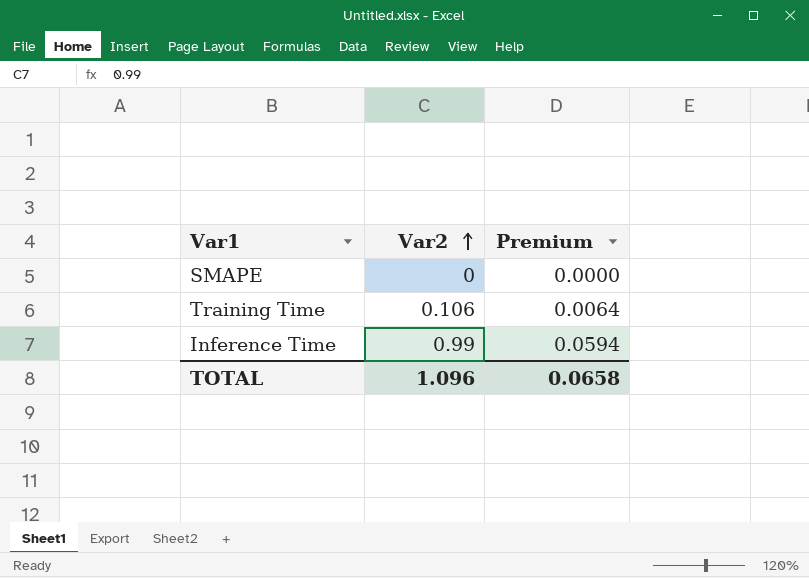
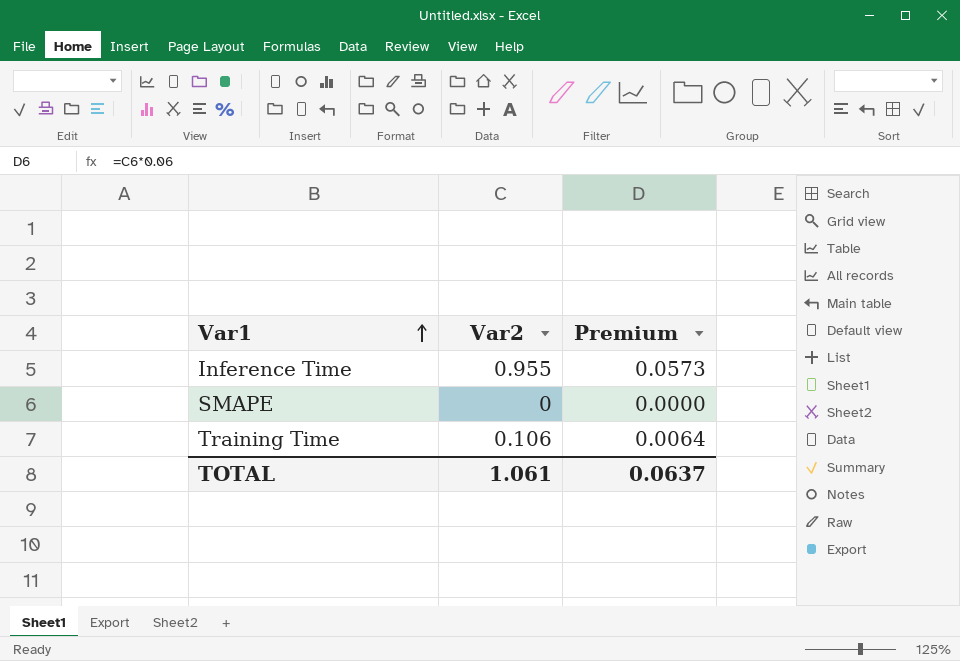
row order: Var2 ascending -> Var1 ascending
Inference Time | Var2: 0.99 -> 0.955
Inference Time | Premium: 0.0594 -> 0.0573
TOTAL | Var2: 1.096 -> 1.061
TOTAL | Premium: 0.0658 -> 0.0637

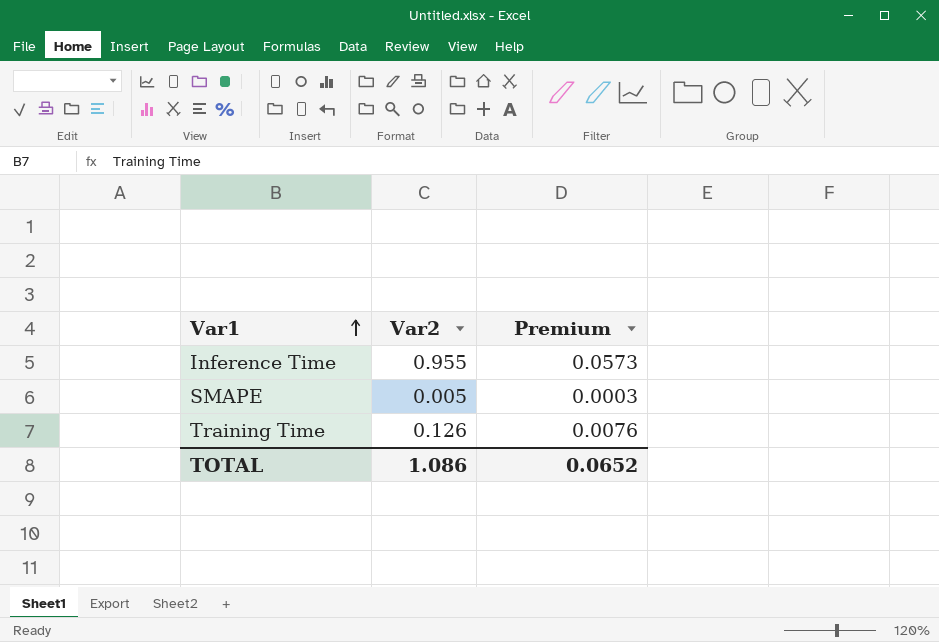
SMAPE | Var2: 0 -> 0.005
SMAPE | Premium: 0.0000 -> 0.0003
Training Time | Var2: 0.106 -> 0.126
Training Time | Premium: 0.0064 -> 0.0076
TOTAL | Var2: 1.061 -> 1.086
TOTAL | Premium: 0.0637 -> 0.0652

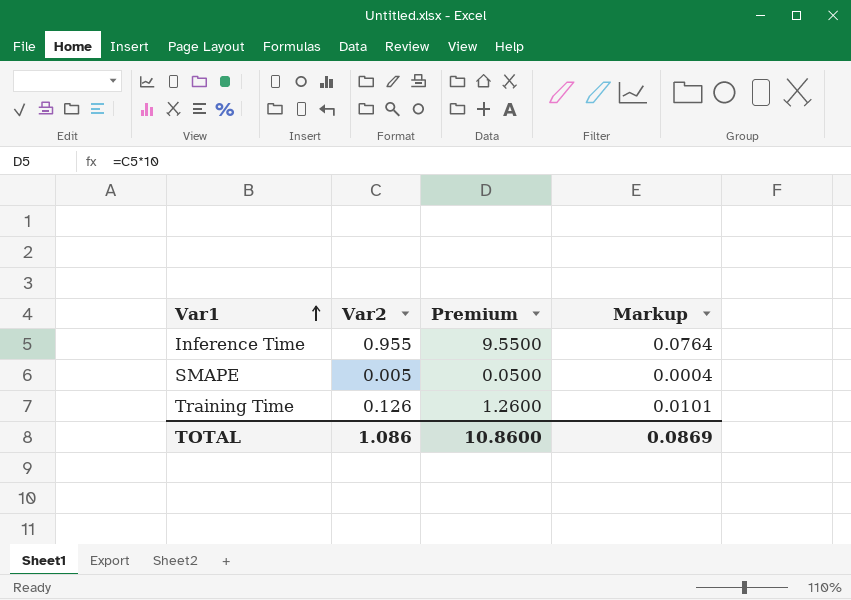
column Premium | formula: [Var2] * 0.06 -> [Var2] * 10
column Markup | formula: none -> [Var2] * 0.08
TOTAL | Premium: 0.0652 -> 10.8600

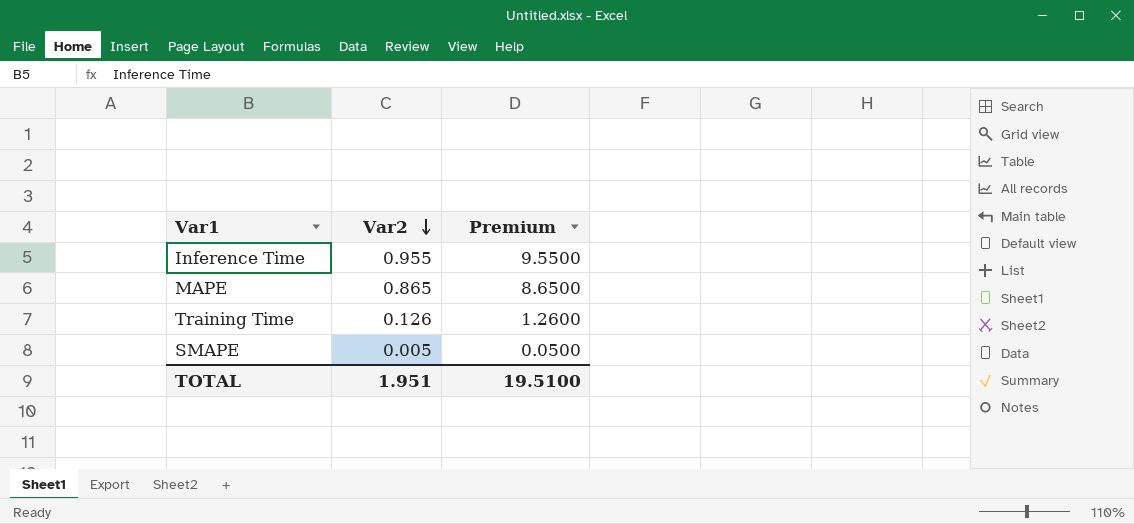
row order: Var1 ascending -> Var2 descending
column Markup | formula: [Var2] * 0.08 -> none
row MAPE: none -> 0.865 | 8.6500
TOTAL | Var2: 1.086 -> 1.951
TOTAL | Premium: 10.8600 -> 19.5100

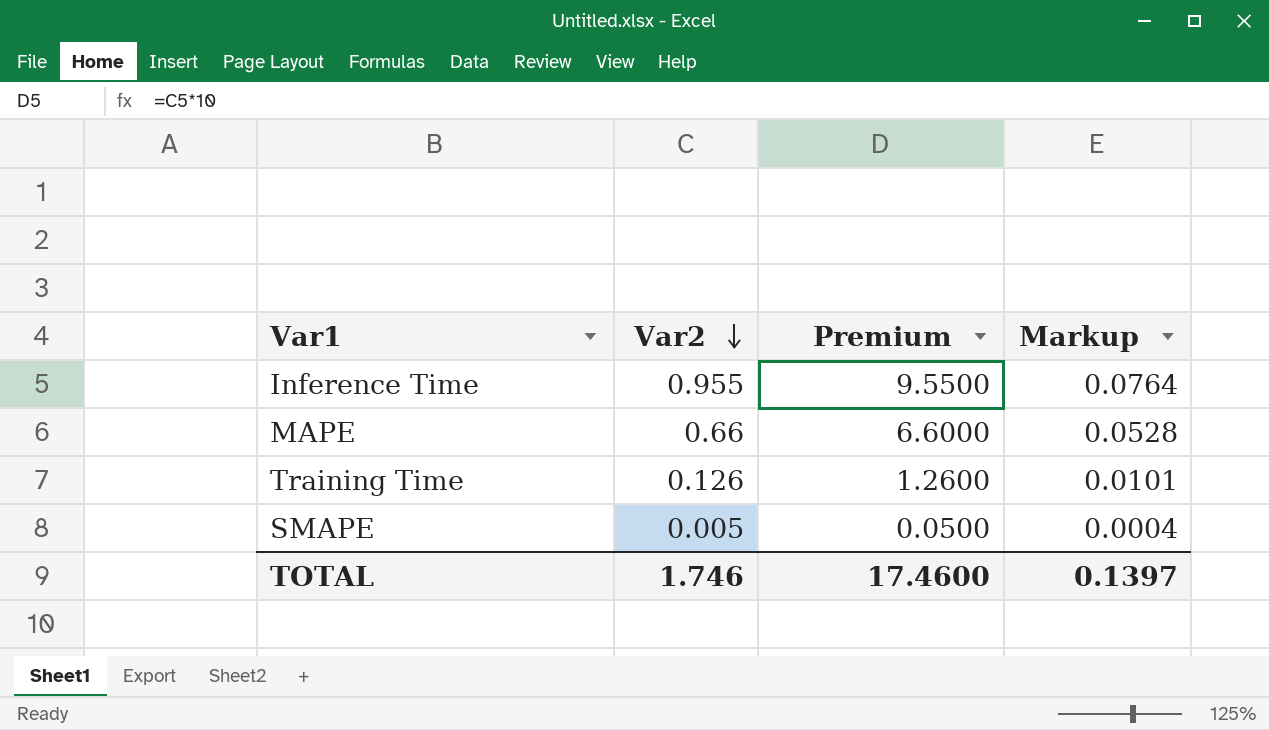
column Markup | formula: none -> [Var2] * 0.08
MAPE | Var2: 0.865 -> 0.66
MAPE | Premium: 8.6500 -> 6.6000
TOTAL | Var2: 1.951 -> 1.746
TOTAL | Premium: 19.5100 -> 17.4600

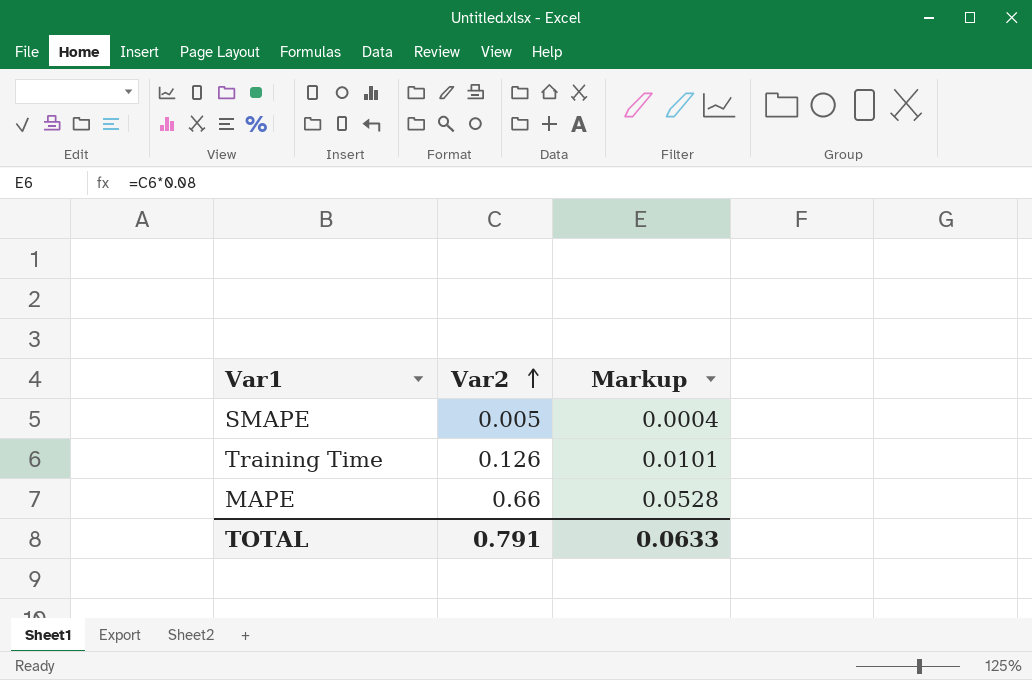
row order: Var2 descending -> Var2 ascending
column Premium | formula: [Var2] * 10 -> none
row Inference Time: 0.955 | 9.5500 | 0.0764 -> none
TOTAL | Var2: 1.746 -> 0.791
TOTAL | Markup: 0.1397 -> 0.0633

